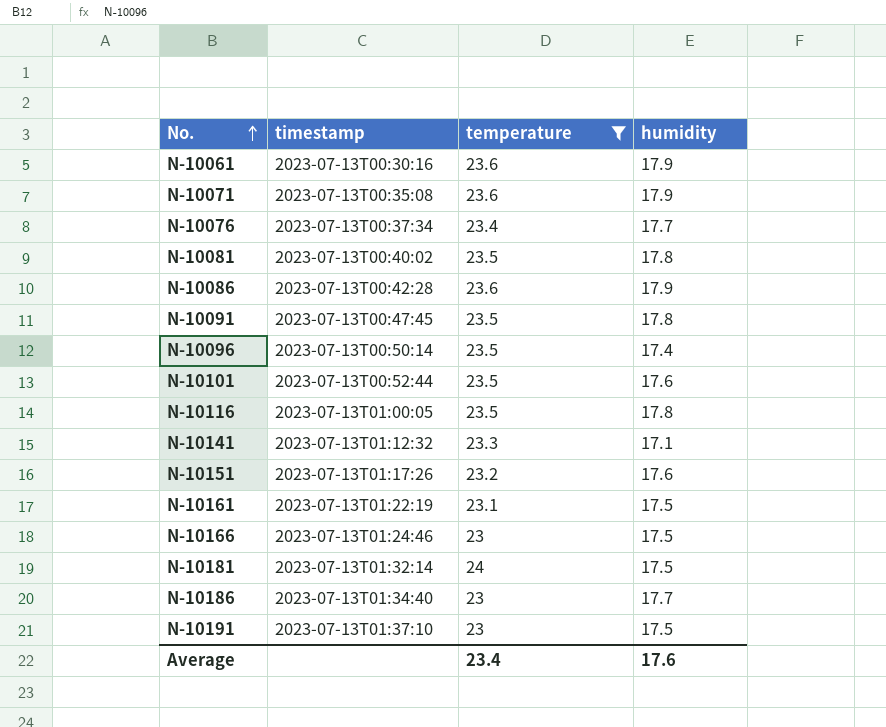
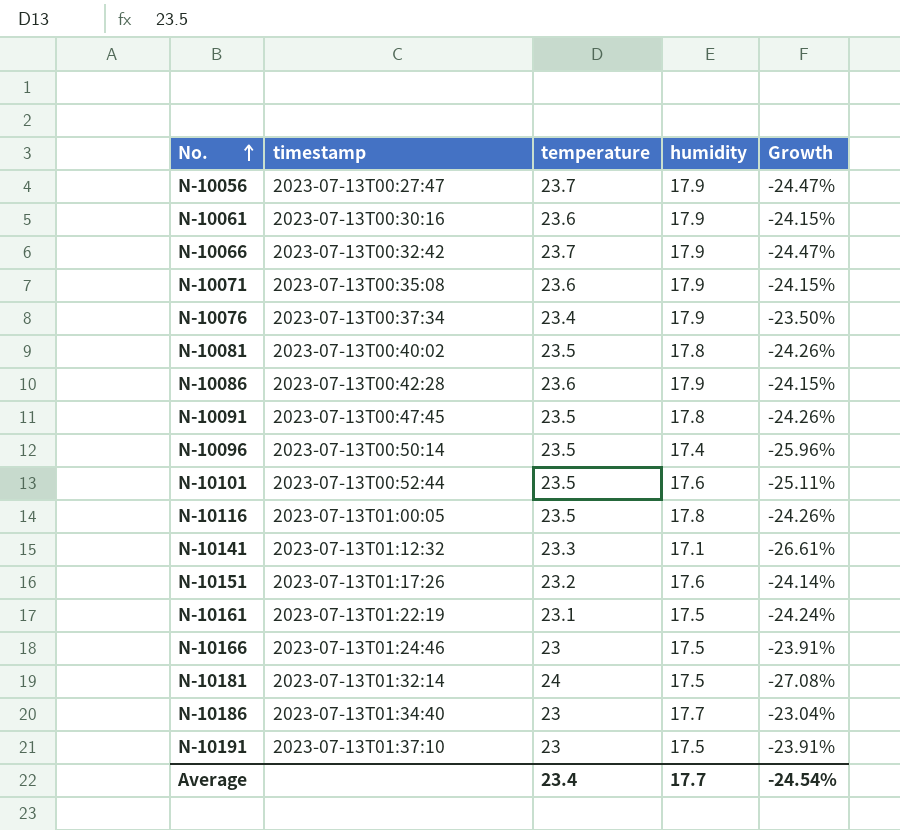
filter: temperature != 23.7 -> none
column Growth | formula: none -> ([humidity] - [temperature]) / [temperature]
N-10076 | humidity: 17.7 -> 17.9
Average | humidity: 17.6 -> 17.7

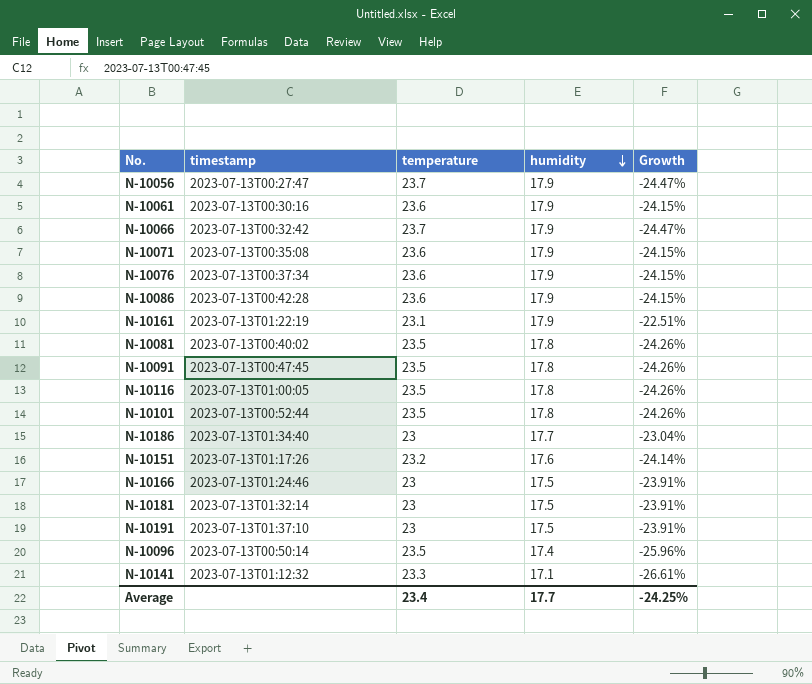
row order: No. ascending -> humidity descending
N-10076 | temperature: 23.4 -> 23.6
N-10076 | Growth: -23.50% -> -24.15%
N-10161 | humidity: 17.5 -> 17.9
N-10161 | Growth: -24.24% -> -22.51%
N-10101 | humidity: 17.6 -> 17.8
N-10101 | Growth: -25.11% -> -24.26%
N-10181 | temperature: 24 -> 23
N-10181 | Growth: -27.08% -> -23.91%
Average | Growth: -24.54% -> -24.25%

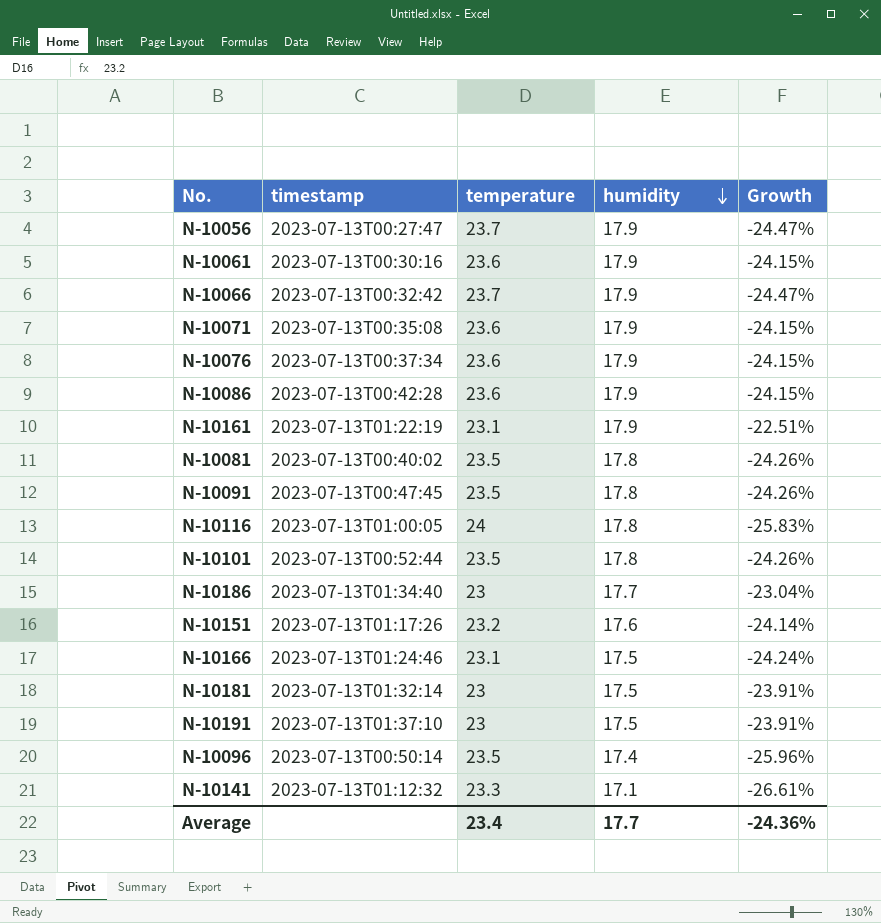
N-10116 | temperature: 23.5 -> 24
N-10116 | Growth: -24.26% -> -25.83%
N-10166 | temperature: 23 -> 23.1
N-10166 | Growth: -23.91% -> -24.24%
Average | Growth: -24.25% -> -24.36%

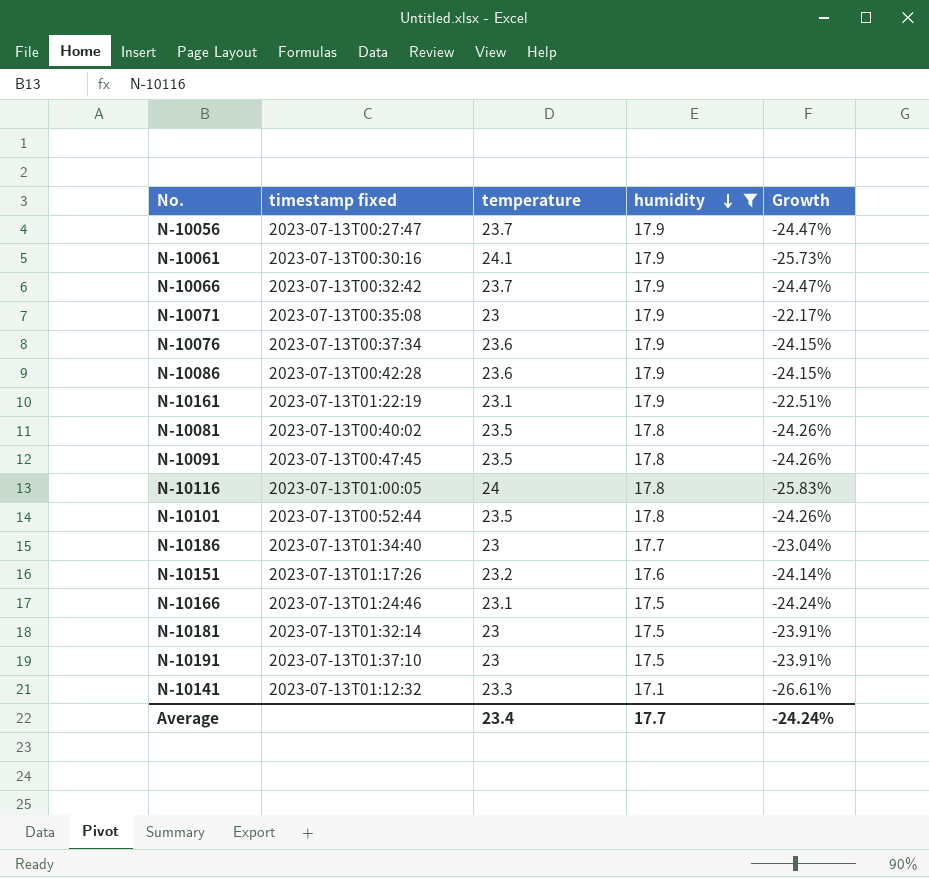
filter: none -> humidity != 17.4
column name: timestamp -> timestamp fixed
N-10061 | temperature: 23.6 -> 24.1
N-10061 | Growth: -24.15% -> -25.73%
N-10071 | temperature: 23.6 -> 23
N-10071 | Growth: -24.15% -> -22.17%
Average | Growth: -24.36% -> -24.24%

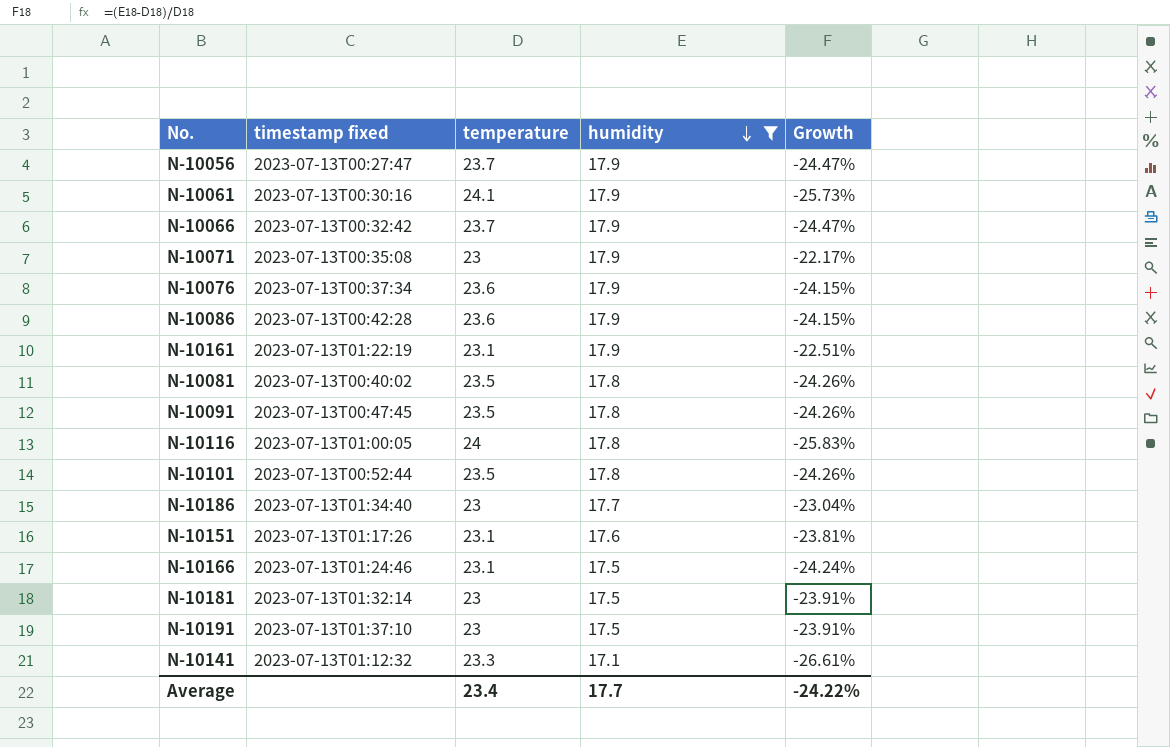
N-10151 | temperature: 23.2 -> 23.1
N-10151 | Growth: -24.14% -> -23.81%
Average | Growth: -24.24% -> -24.22%

